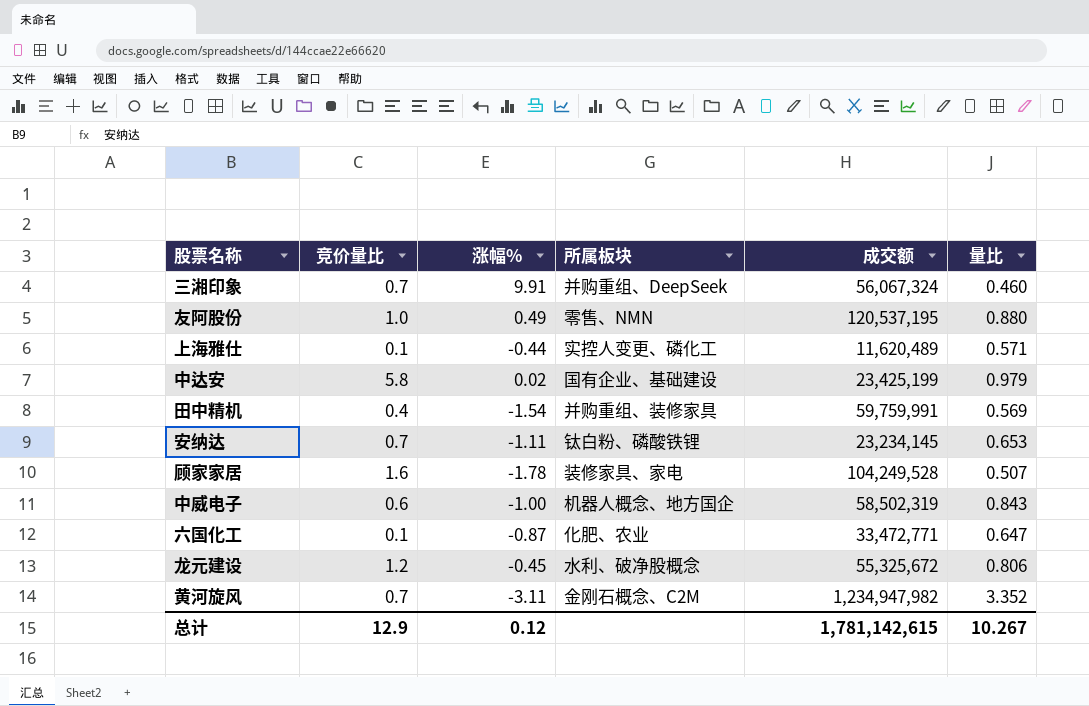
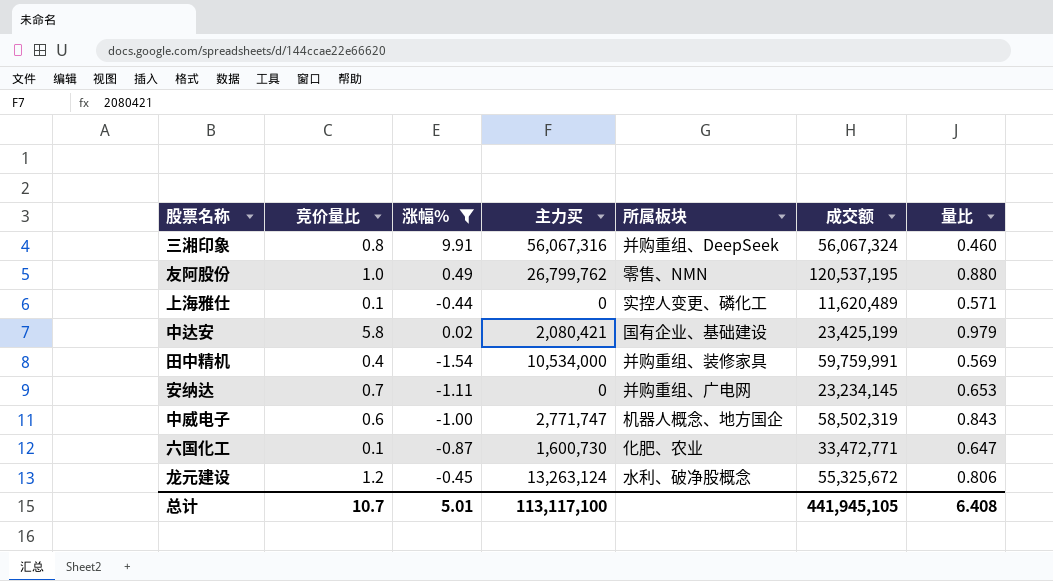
filter: none -> 涨幅% >= -1.54
column 主力买 | position: none -> 4
三湘印象 | 竞价量比: 0.7 -> 0.8
安纳达 | 所属板块: 钛白粉、磷酸铁锂 -> 并购重组、广电网
总计 | 竞价量比: 12.9 -> 10.7
总计 | 涨幅%: 0.12 -> 5.01
总计 | 成交额: 1,781,142,615 -> 441,945,105
总计 | 量比: 10.267 -> 6.408

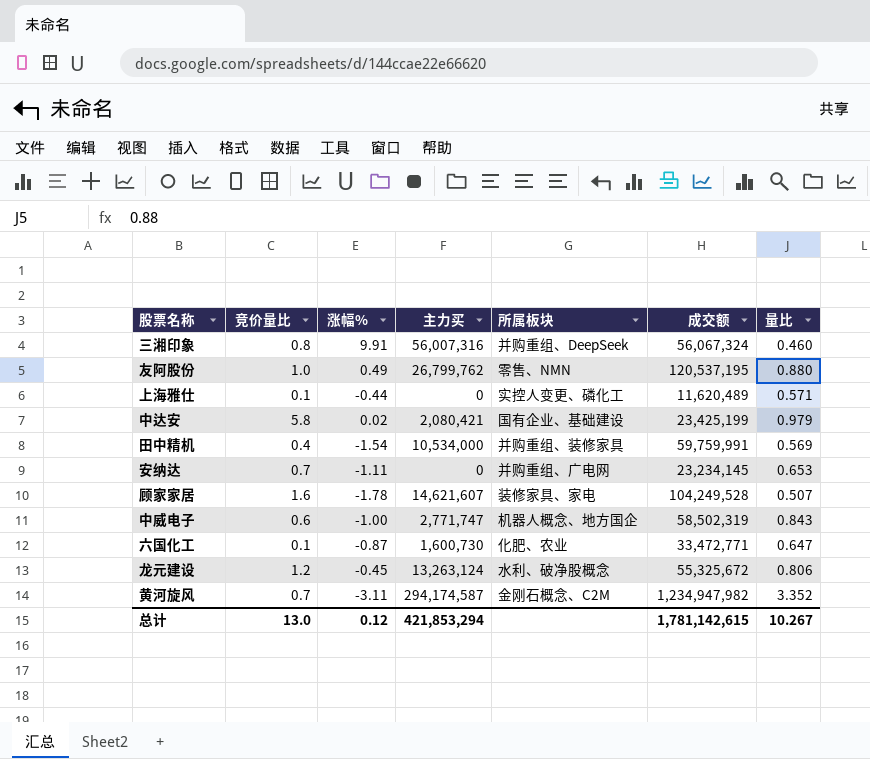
filter: 涨幅% >= -1.54 -> none
三湘印象 | 主力买: 56,067,316 -> 56,007,316
总计 | 竞价量比: 10.7 -> 13.0
总计 | 涨幅%: 5.01 -> 0.12
总计 | 主力买: 113,117,100 -> 421,853,294
总计 | 成交额: 441,945,105 -> 1,781,142,615
总计 | 量比: 6.408 -> 10.267

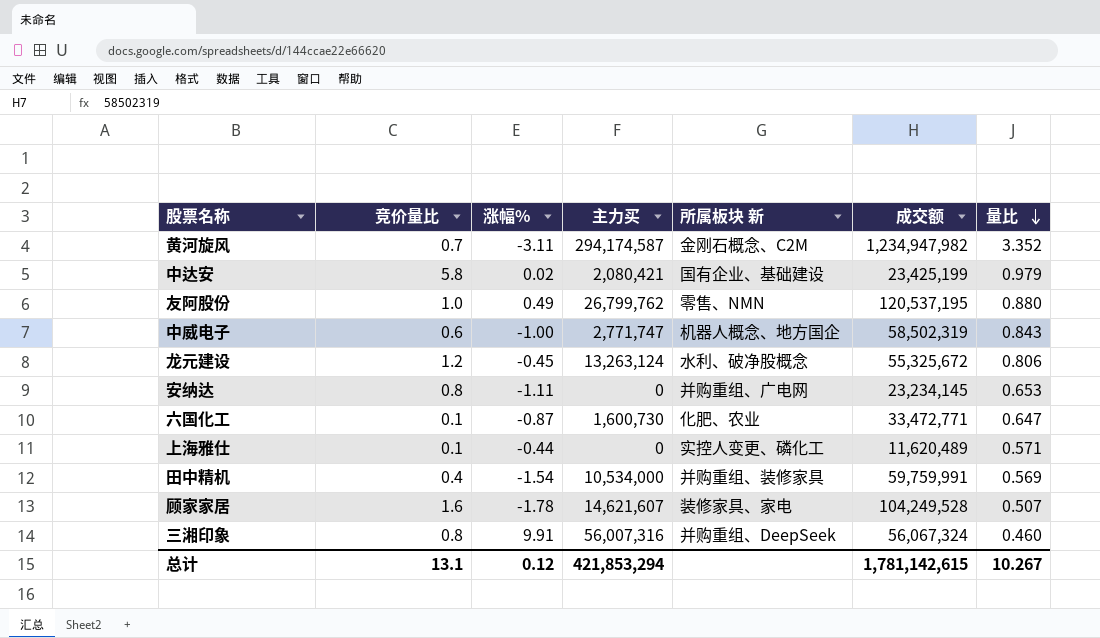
row order: none -> 量比 descending
column name: 所属板块 -> 所属板块 新
安纳达 | 竞价量比: 0.7 -> 0.8
总计 | 竞价量比: 13.0 -> 13.1

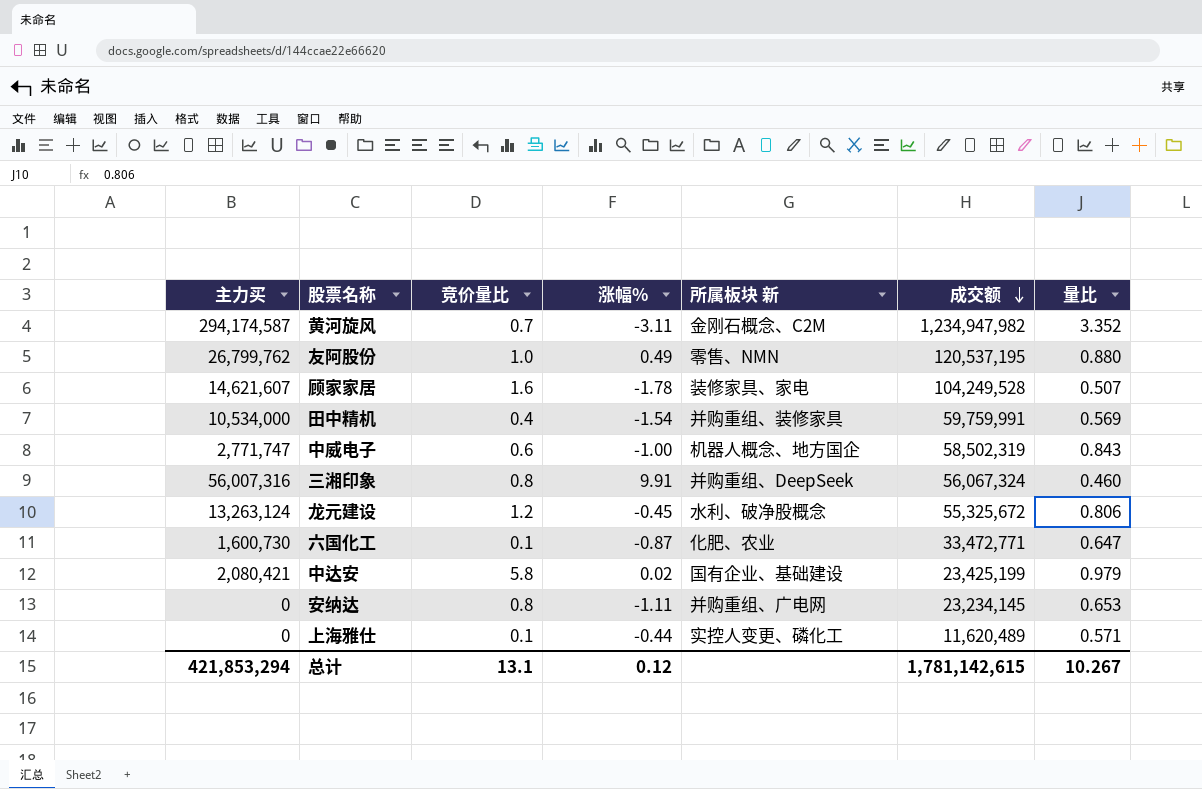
row order: 量比 descending -> 成交额 descending
column 主力买 | position: 4 -> 1

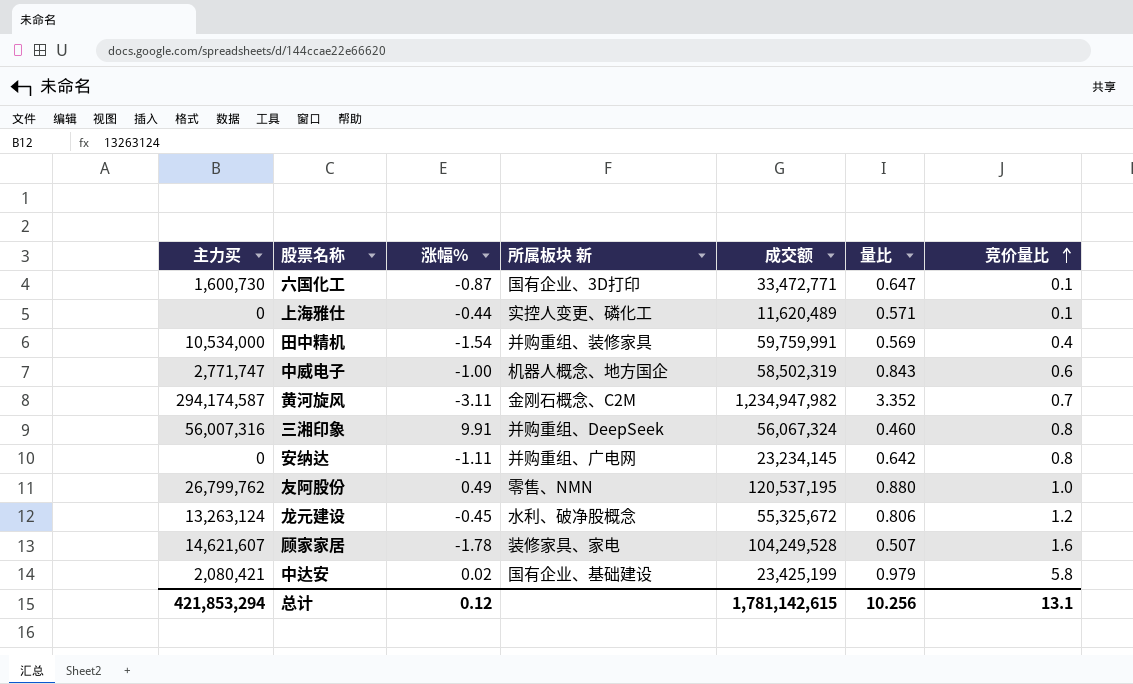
row order: 成交额 descending -> 竞价量比 ascending
column 竞价量比 | position: 3 -> 7
六国化工 | 所属板块 新: 化肥、农业 -> 国有企业、3D打印
安纳达 | 量比: 0.653 -> 0.642
总计 | 量比: 10.267 -> 10.256

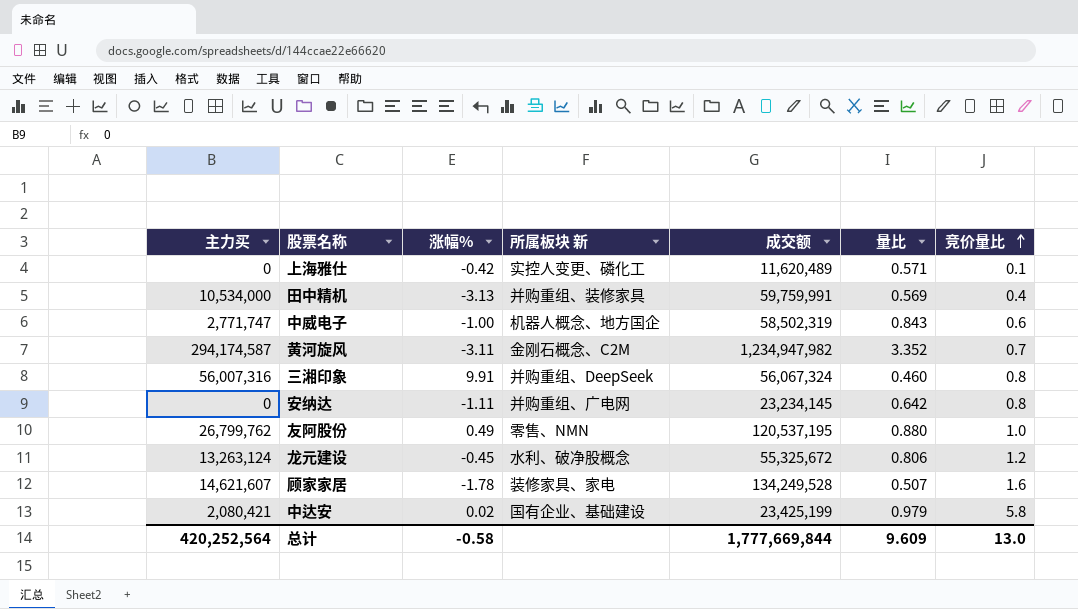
row 六国化工: 1,600,730 | -0.87 | 国有企业、3D打印 | 33,472,771 | 0.647 | 0.1 -> none
上海雅仕 | 涨幅%: -0.44 -> -0.42
田中精机 | 涨幅%: -1.54 -> -3.13
顾家家居 | 成交额: 104,249,528 -> 134,249,528
总计 | 主力买: 421,853,294 -> 420,252,564
总计 | 涨幅%: 0.12 -> -0.58
总计 | 成交额: 1,781,142,615 -> 1,777,669,844
总计 | 量比: 10.256 -> 9.609
总计 | 竞价量比: 13.1 -> 13.0

